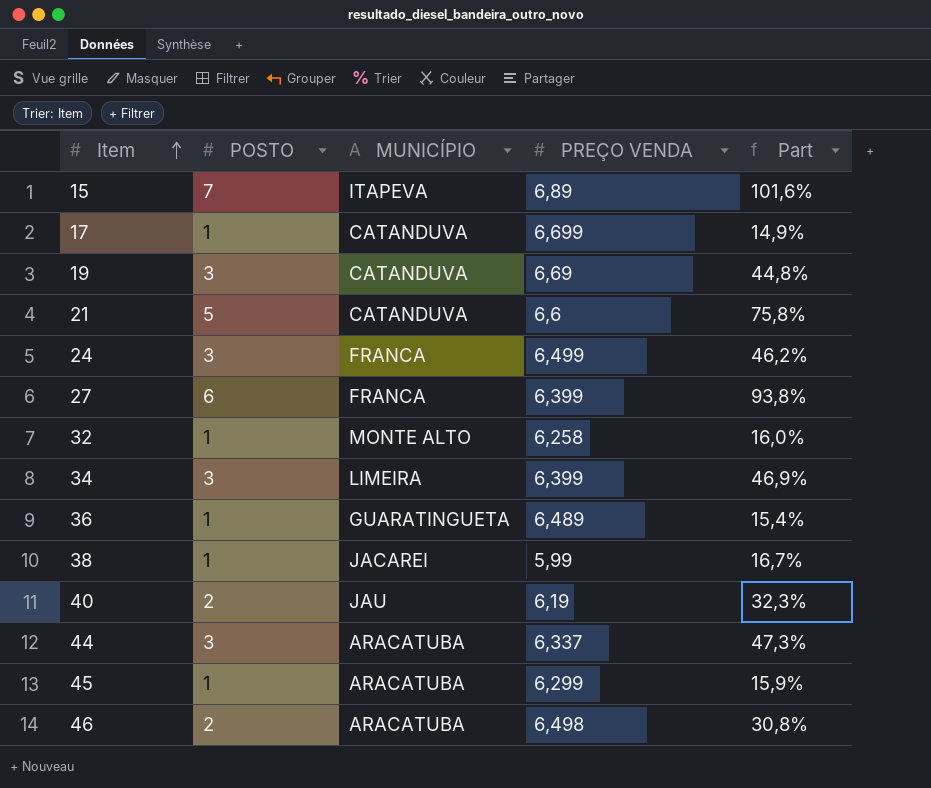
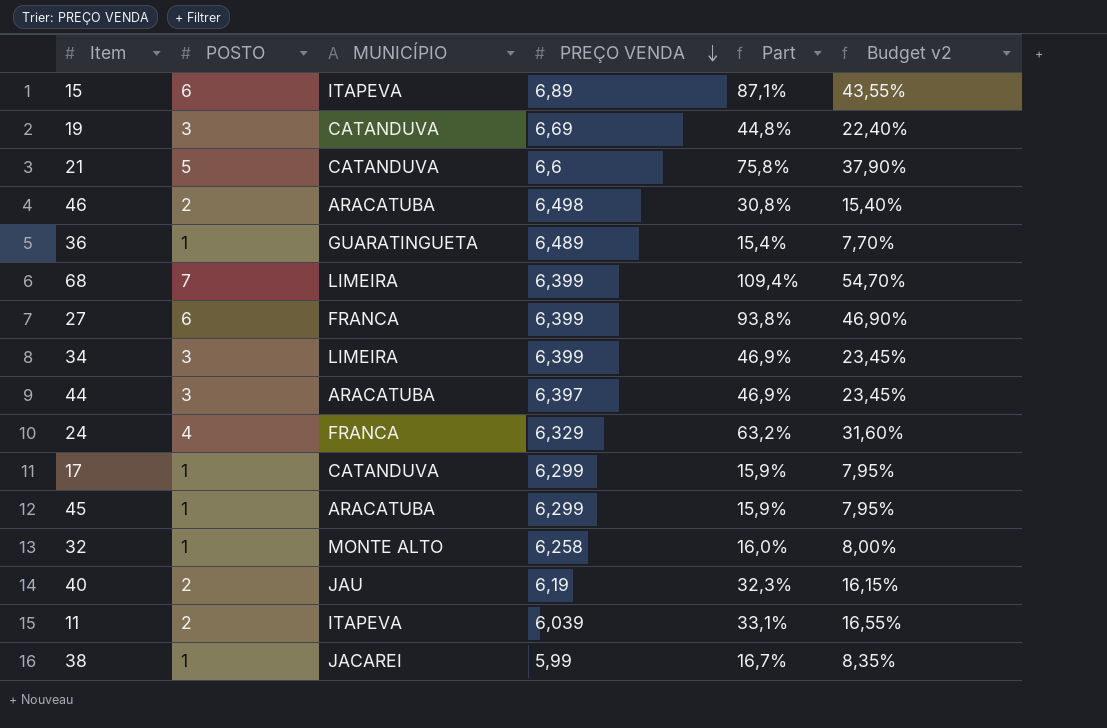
row order: Item ascending -> PREÇO VENDA descending
column Budget v2 | formula: none -> [Part] * 0,5
15 | POSTO: 7 -> 6
15 | Part: 101,6% -> 87,1%
row 68: none -> 7 | LIMEIRA | 6,399 | 109,4% | 54,70%
44 | PREÇO VENDA: 6,337 -> 6,397
44 | Part: 47,3% -> 46,9%
24 | POSTO: 3 -> 4
24 | PREÇO VENDA: 6,499 -> 6,329
24 | Part: 46,2% -> 63,2%
17 | PREÇO VENDA: 6,699 -> 6,299
17 | Part: 14,9% -> 15,9%
row 11: none -> 2 | ITAPEVA | 6,039 | 33,1% | 16,55%

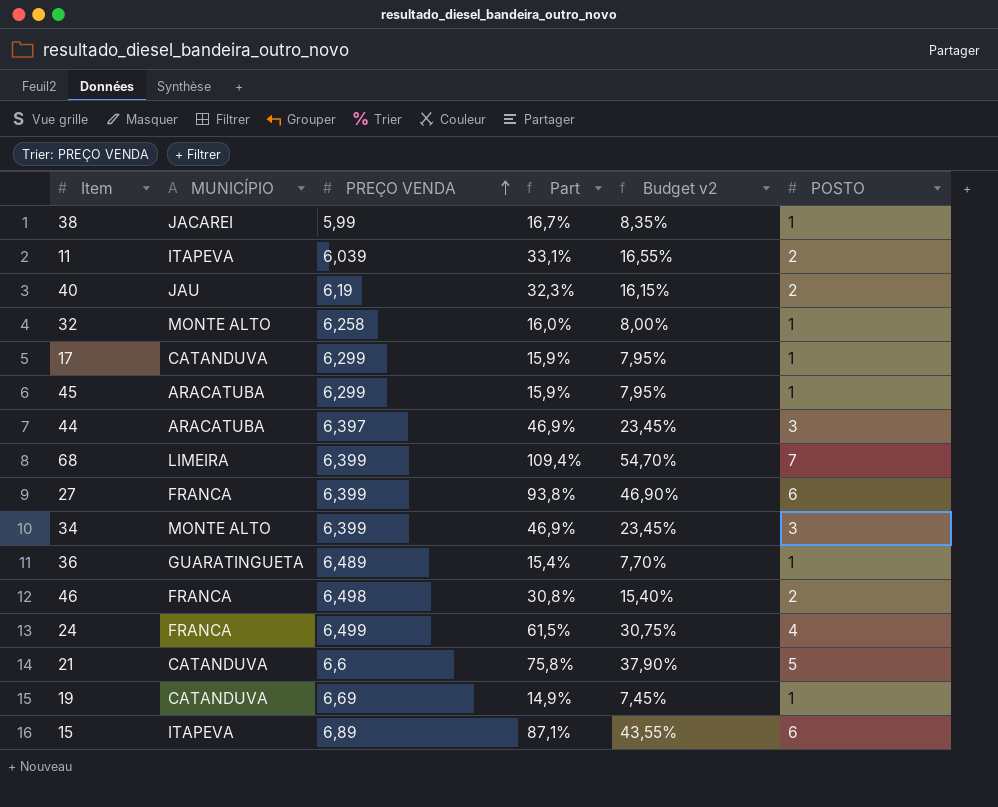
row order: PREÇO VENDA descending -> PREÇO VENDA ascending
column POSTO | position: 2 -> 6
34 | MUNICÍPIO: LIMEIRA -> MONTE ALTO
46 | MUNICÍPIO: ARACATUBA -> FRANCA
24 | PREÇO VENDA: 6,329 -> 6,499
24 | Part: 63,2% -> 61,5%
24 | Budget v2: 31,60% -> 30,75%
19 | Part: 44,8% -> 14,9%
19 | Budget v2: 22,40% -> 7,45%
19 | POSTO: 3 -> 1

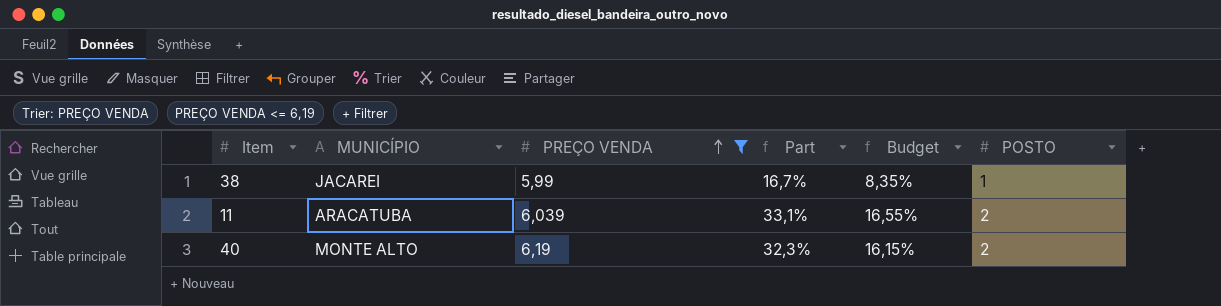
filter: none -> PREÇO VENDA <= 6,19
column name: Budget v2 -> Budget
11 | MUNICÍPIO: ITAPEVA -> ARACATUBA
40 | MUNICÍPIO: JAU -> MONTE ALTO

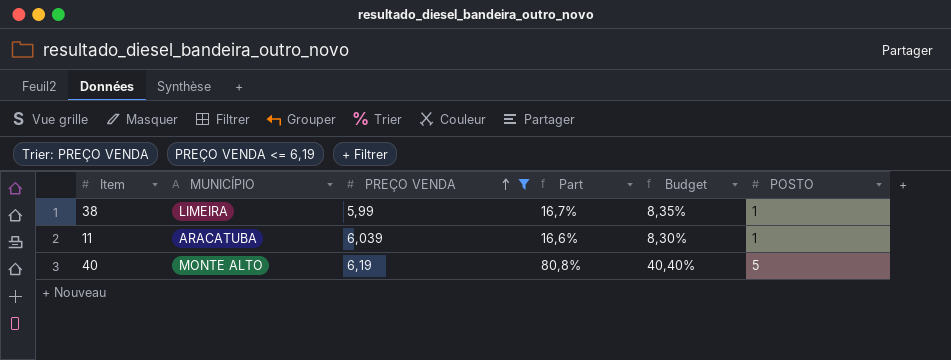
38 | MUNICÍPIO: JACAREI -> LIMEIRA
11 | Part: 33,1% -> 16,6%
11 | Budget: 16,55% -> 8,30%
11 | POSTO: 2 -> 1
40 | Part: 32,3% -> 80,8%
40 | Budget: 16,15% -> 40,40%
40 | POSTO: 2 -> 5

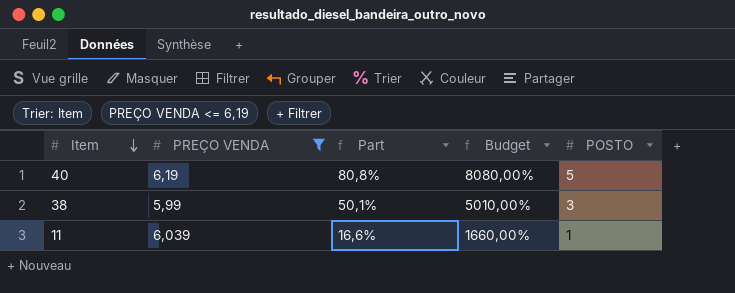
row order: PREÇO VENDA ascending -> Item descending
column MUNICÍPIO | position: 2 -> none
column Budget | formula: [Part] * 0,5 -> [Part] * 100
38 | Part: 16,7% -> 50,1%
38 | POSTO: 1 -> 3

